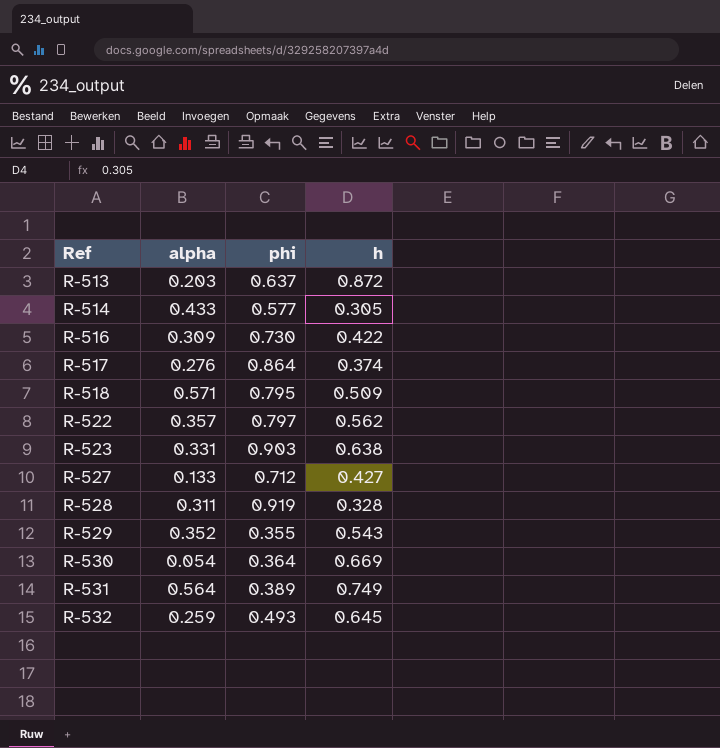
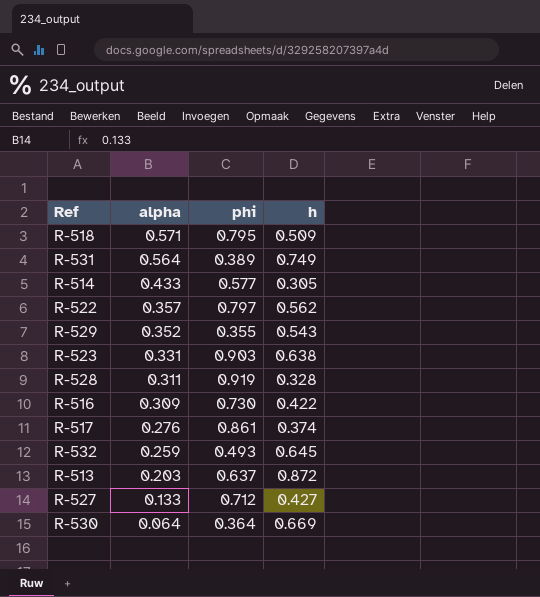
row order: Ref ascending -> alpha descending
R-517 | phi: 0.864 -> 0.861
R-530 | alpha: 0.054 -> 0.064

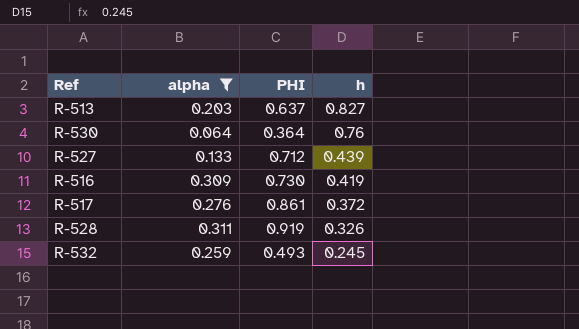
filter: none -> alpha <= 0.311
row order: alpha descending -> h descending
column name: phi -> PHI
R-513 | h: 0.872 -> 0.827
R-530 | h: 0.669 -> 0.76
R-527 | h: 0.427 -> 0.439
R-516 | h: 0.422 -> 0.419
R-517 | h: 0.374 -> 0.372
R-528 | h: 0.328 -> 0.326
R-532 | h: 0.645 -> 0.245

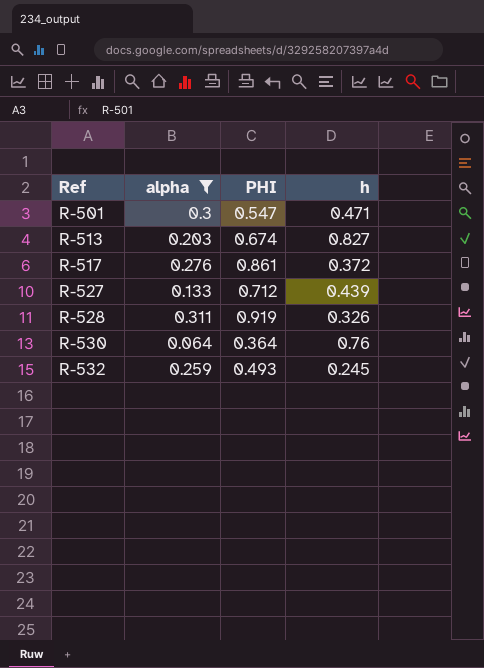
row order: h descending -> Ref ascending
row R-516: 0.309 | 0.730 | 0.419 -> none
row R-501: none -> 0.3 | 0.547 | 0.471
R-513 | PHI: 0.637 -> 0.674

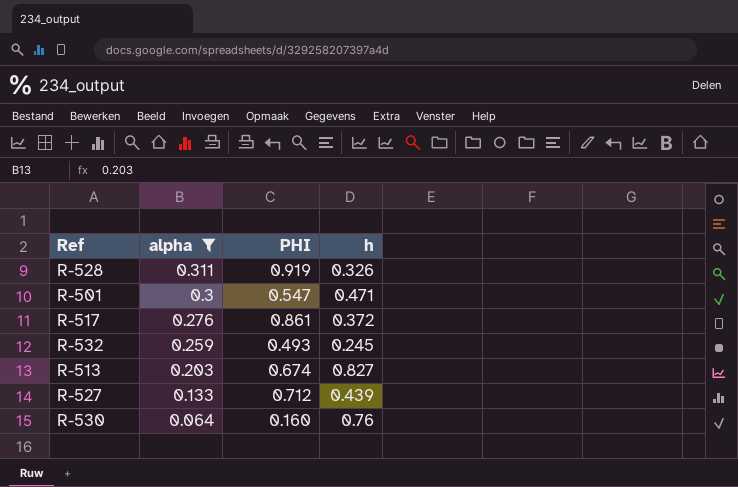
row order: Ref ascending -> alpha descending
R-530 | PHI: 0.364 -> 0.160

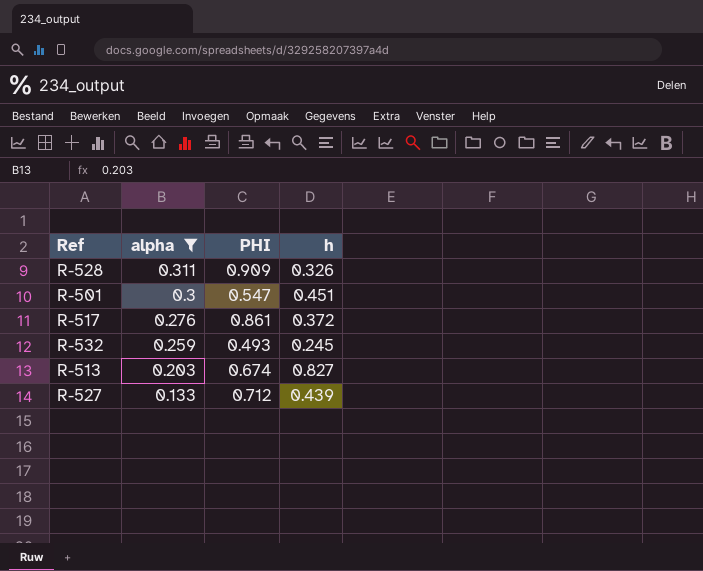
row R-530: 0.064 | 0.160 | 0.76 -> none
R-528 | PHI: 0.919 -> 0.909
R-501 | h: 0.471 -> 0.451

